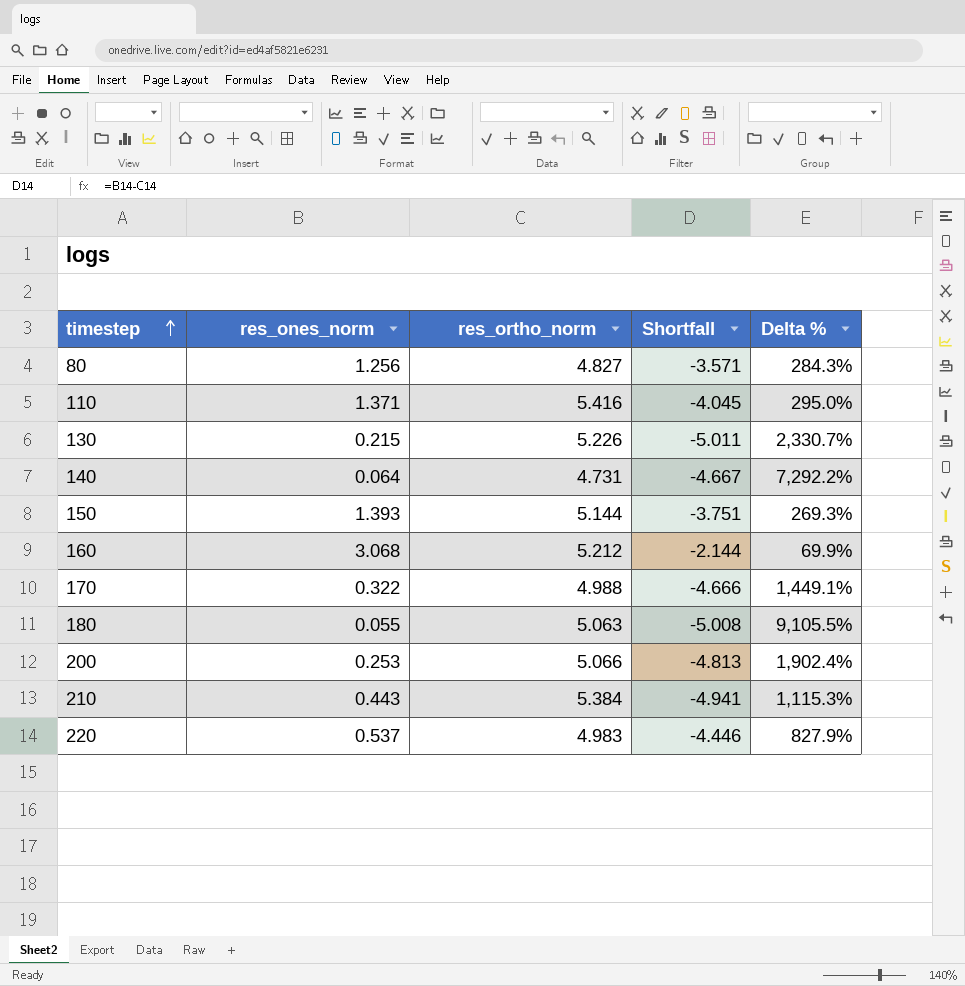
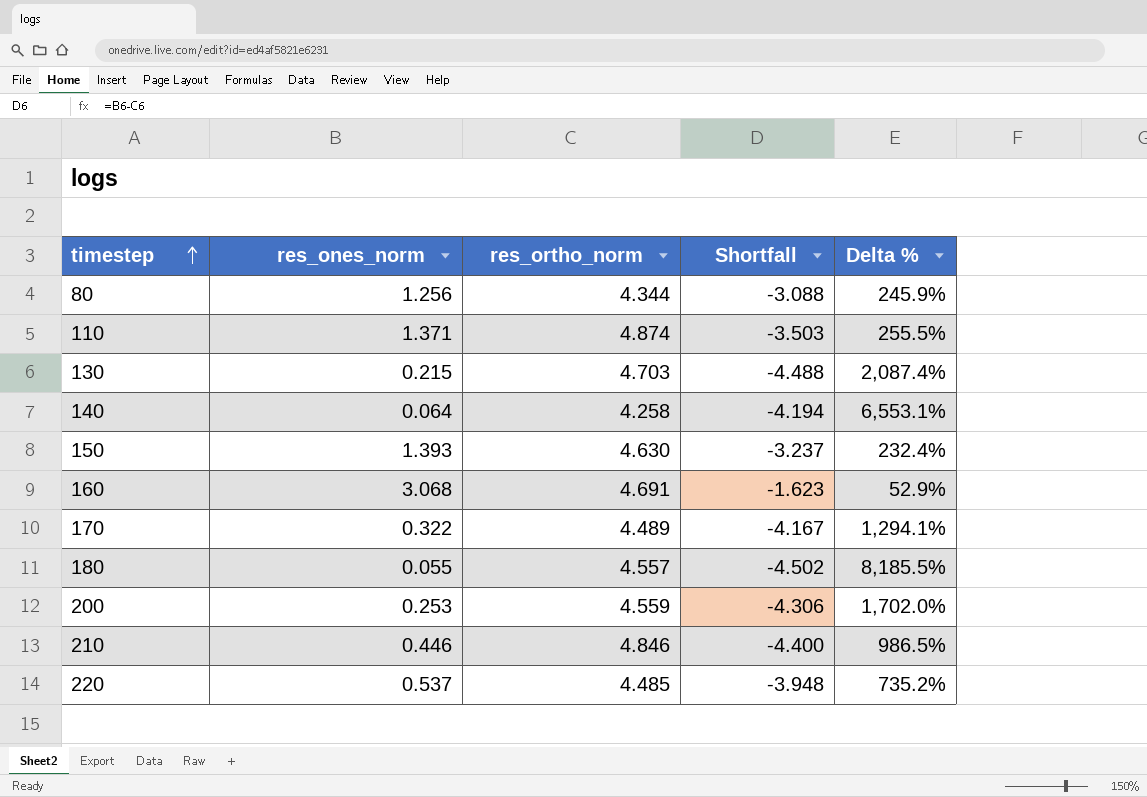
80 | res_ortho_norm: 4.827 -> 4.344
80 | Shortfall: -3.571 -> -3.088
80 | Delta %: 284.3% -> 245.9%
110 | res_ortho_norm: 5.416 -> 4.874
110 | Shortfall: -4.045 -> -3.503
110 | Delta %: 295.0% -> 255.5%
130 | res_ortho_norm: 5.226 -> 4.703
130 | Shortfall: -5.011 -> -4.488
130 | Delta %: 2,330.7% -> 2,087.4%
140 | res_ortho_norm: 4.731 -> 4.258
140 | Shortfall: -4.667 -> -4.194
140 | Delta %: 7,292.2% -> 6,553.1%
150 | res_ortho_norm: 5.144 -> 4.630
150 | Shortfall: -3.751 -> -3.237
150 | Delta %: 269.3% -> 232.4%
160 | res_ortho_norm: 5.212 -> 4.691
160 | Shortfall: -2.144 -> -1.623
160 | Delta %: 69.9% -> 52.9%
170 | res_ortho_norm: 4.988 -> 4.489
170 | Shortfall: -4.666 -> -4.167
170 | Delta %: 1,449.1% -> 1,294.1%
180 | res_ortho_norm: 5.063 -> 4.557
180 | Shortfall: -5.008 -> -4.502
180 | Delta %: 9,105.5% -> 8,185.5%
200 | res_ortho_norm: 5.066 -> 4.559
200 | Shortfall: -4.813 -> -4.306
200 | Delta %: 1,902.4% -> 1,702.0%
210 | res_ones_norm: 0.443 -> 0.446
210 | res_ortho_norm: 5.384 -> 4.846
210 | Shortfall: -4.941 -> -4.400
210 | Delta %: 1,115.3% -> 986.5%
220 | res_ortho_norm: 4.983 -> 4.485
220 | Shortfall: -4.446 -> -3.948
220 | Delta %: 827.9% -> 735.2%

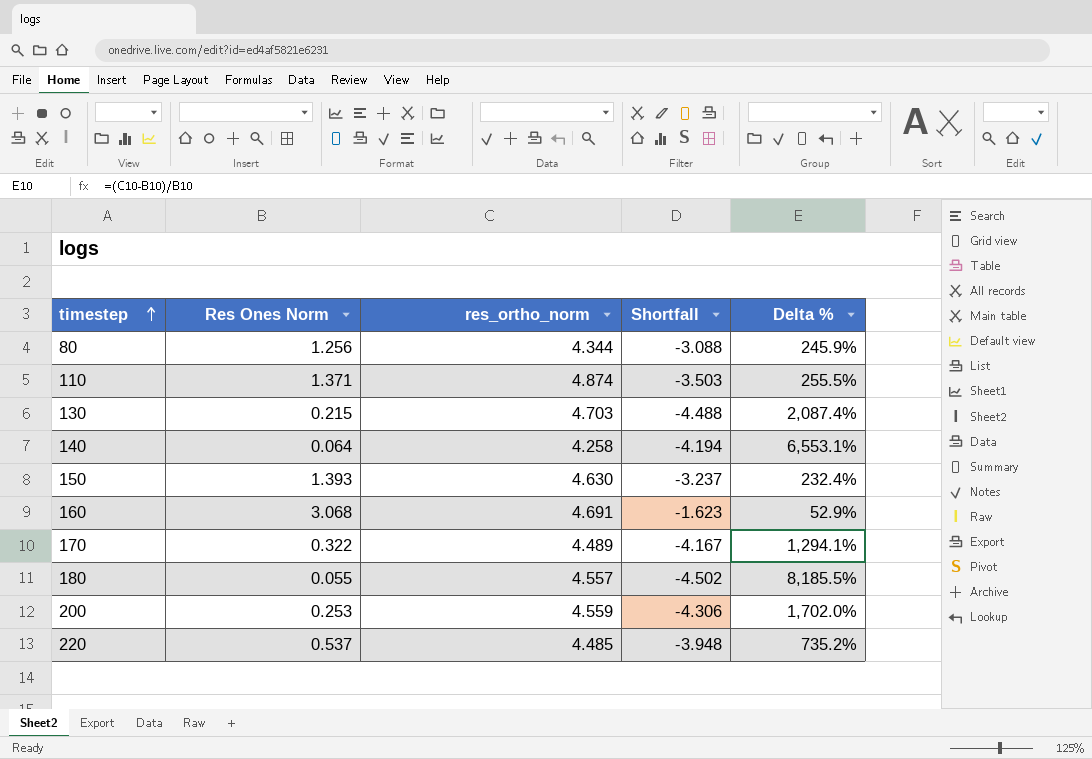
column name: res_ones_norm -> Res Ones Norm
row 210: 0.446 | 4.846 | -4.400 | 986.5% -> none

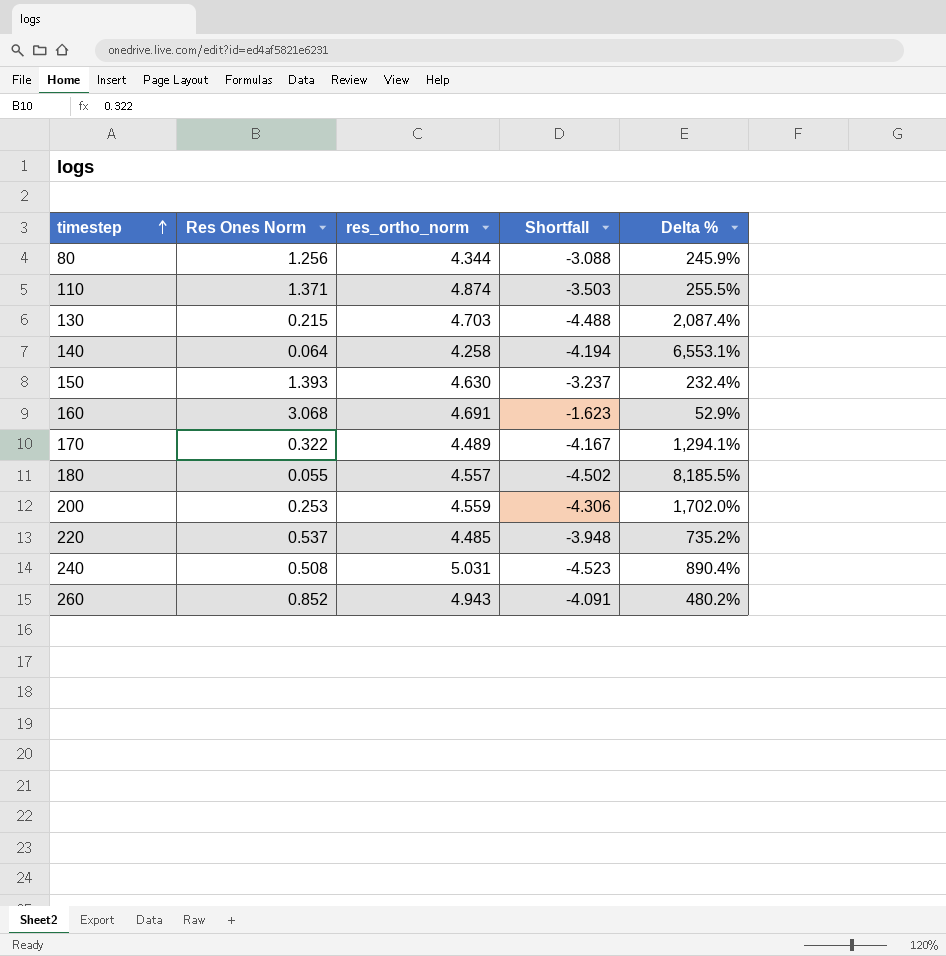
row 240: none -> 0.508 | 5.031 | -4.523 | 890.4%
row 260: none -> 0.852 | 4.943 | -4.091 | 480.2%

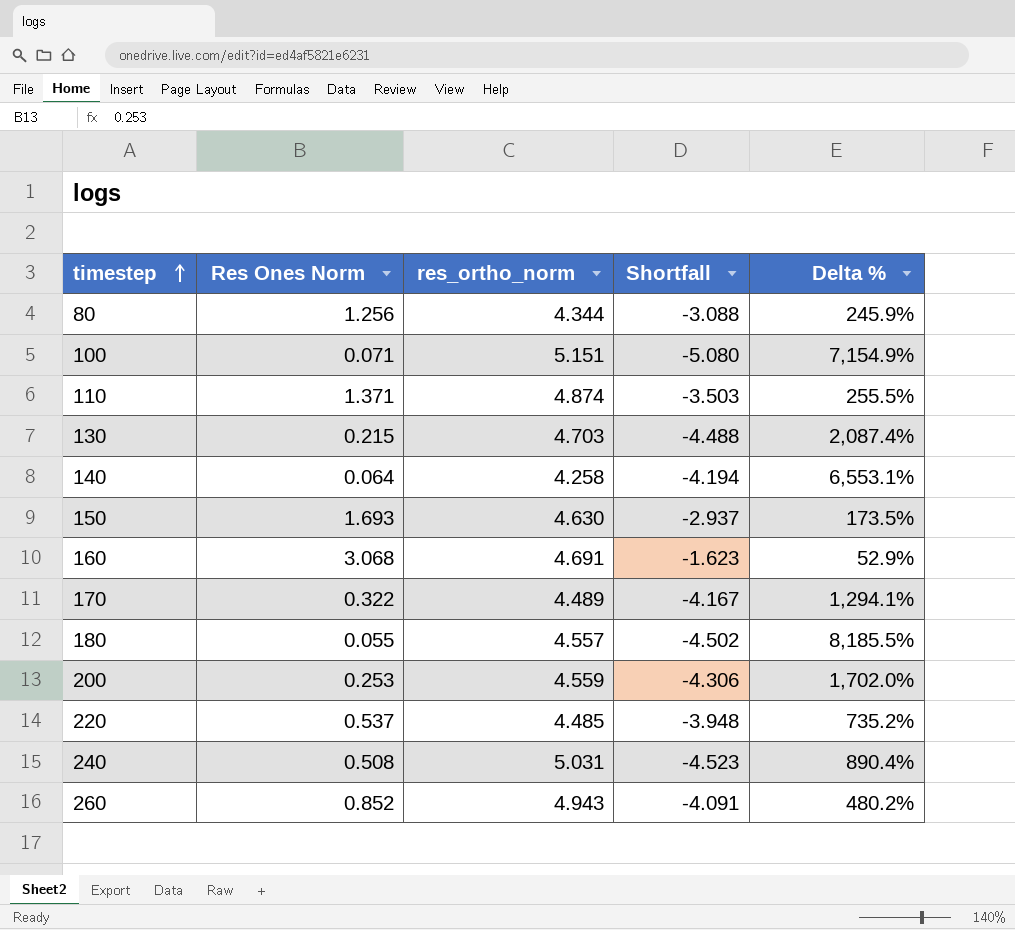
row 100: none -> 0.071 | 5.151 | -5.080 | 7,154.9%
150 | Res Ones Norm: 1.393 -> 1.693
150 | Shortfall: -3.237 -> -2.937
150 | Delta %: 232.4% -> 173.5%

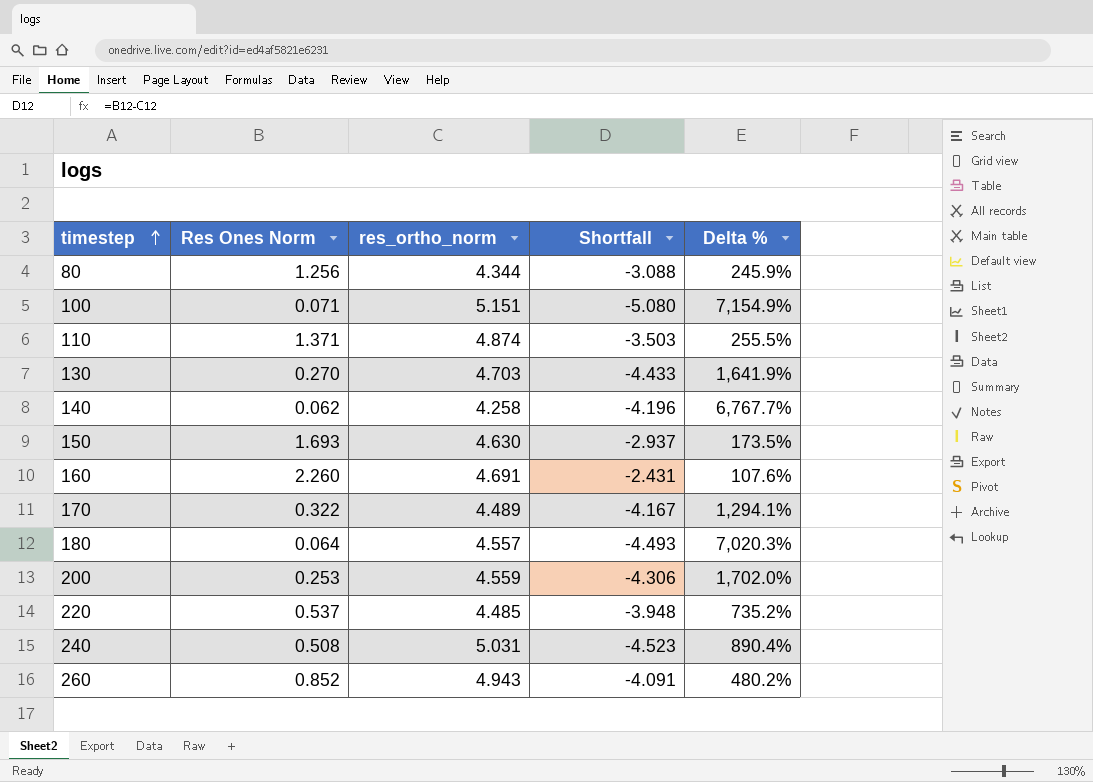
130 | Res Ones Norm: 0.215 -> 0.270
130 | Shortfall: -4.488 -> -4.433
130 | Delta %: 2,087.4% -> 1,641.9%
140 | Res Ones Norm: 0.064 -> 0.062
140 | Shortfall: -4.194 -> -4.196
140 | Delta %: 6,553.1% -> 6,767.7%
160 | Res Ones Norm: 3.068 -> 2.260
160 | Shortfall: -1.623 -> -2.431
160 | Delta %: 52.9% -> 107.6%
180 | Res Ones Norm: 0.055 -> 0.064
180 | Shortfall: -4.502 -> -4.493
180 | Delta %: 8,185.5% -> 7,020.3%

